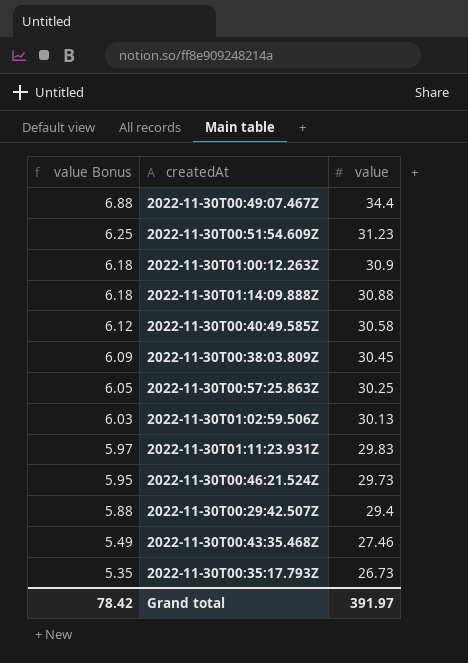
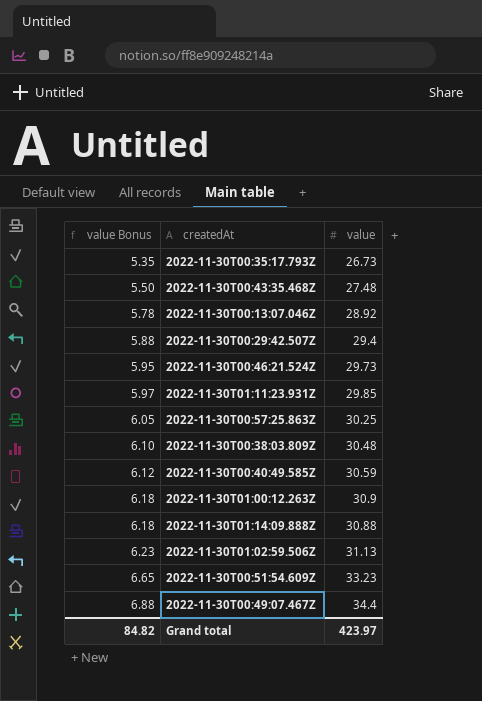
row order: value Bonus descending -> value Bonus ascending
2022-11-30T00:43:35.468Z | value Bonus: 5.49 -> 5.50
2022-11-30T00:43:35.468Z | value: 27.46 -> 27.48
row 2022-11-30T00:13:07.046Z: none -> 5.78 | 28.92
2022-11-30T01:11:23.931Z | value: 29.83 -> 29.85
2022-11-30T00:38:03.809Z | value Bonus: 6.09 -> 6.10
2022-11-30T00:38:03.809Z | value: 30.45 -> 30.48
2022-11-30T00:40:49.585Z | value: 30.58 -> 30.59
2022-11-30T01:02:59.506Z | value Bonus: 6.03 -> 6.23
2022-11-30T01:02:59.506Z | value: 30.13 -> 31.13
2022-11-30T00:51:54.609Z | value Bonus: 6.25 -> 6.65
2022-11-30T00:51:54.609Z | value: 31.23 -> 33.23
Grand total | value Bonus: 78.42 -> 84.82
Grand total | value: 391.97 -> 423.97

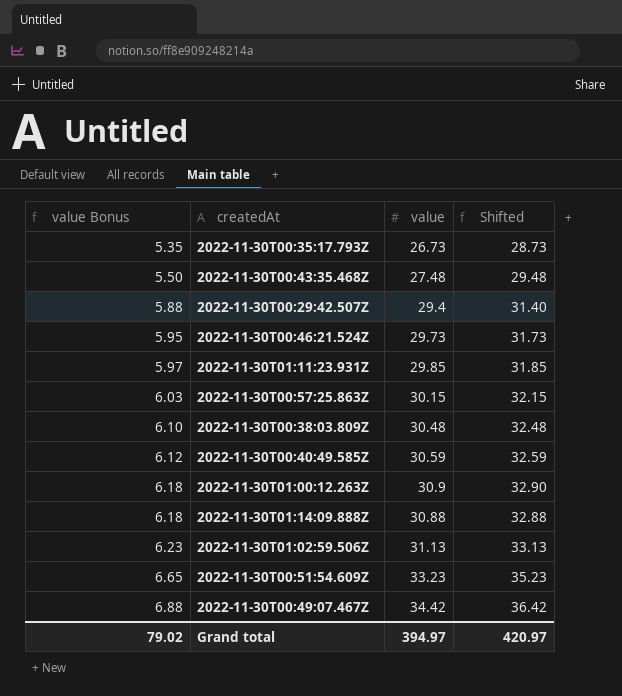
column Shifted | formula: none -> [value] + 2
row 2022-11-30T00:13:07.046Z: 5.78 | 28.92 -> none
2022-11-30T00:57:25.863Z | value Bonus: 6.05 -> 6.03
2022-11-30T00:57:25.863Z | value: 30.25 -> 30.15
2022-11-30T00:49:07.467Z | value: 34.4 -> 34.42
Grand total | value Bonus: 84.82 -> 79.02
Grand total | value: 423.97 -> 394.97

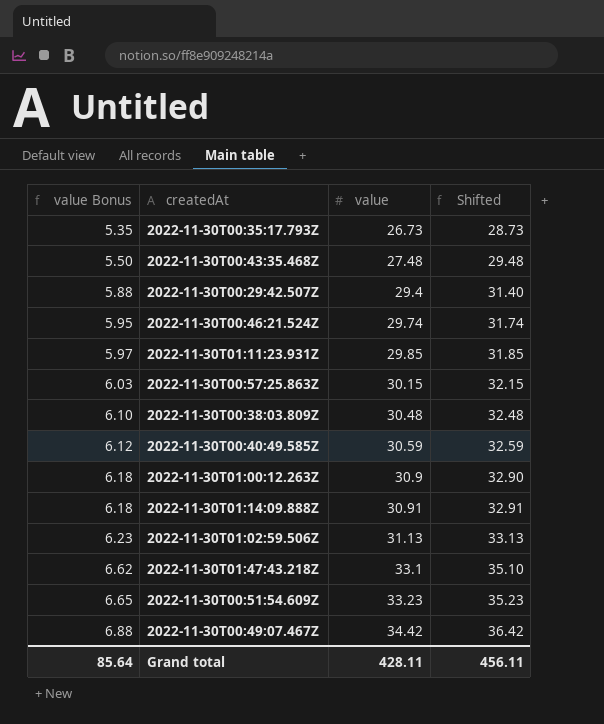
2022-11-30T00:46:21.524Z | value: 29.73 -> 29.74
2022-11-30T00:46:21.524Z | Shifted: 31.73 -> 31.74
2022-11-30T01:14:09.888Z | value: 30.88 -> 30.91
2022-11-30T01:14:09.888Z | Shifted: 32.88 -> 32.91
row 2022-11-30T01:47:43.218Z: none -> 6.62 | 33.1 | 35.10
Grand total | value Bonus: 79.02 -> 85.64
Grand total | value: 394.97 -> 428.11
Grand total | Shifted: 420.97 -> 456.11

